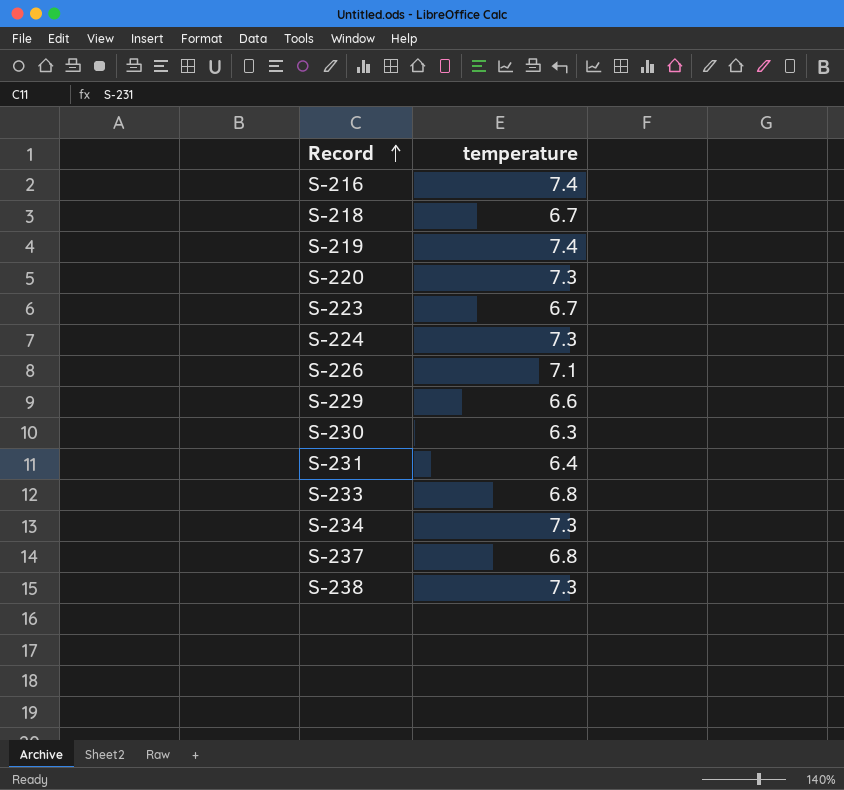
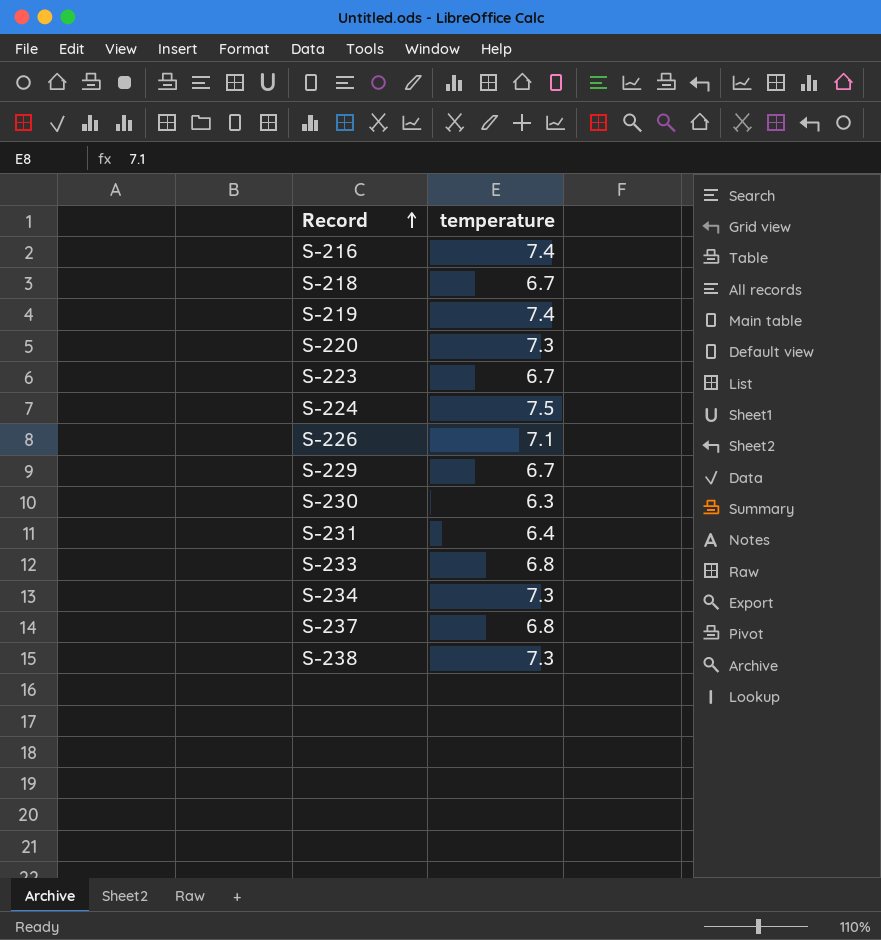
S-224 | temperature: 7.3 -> 7.5
S-229 | temperature: 6.6 -> 6.7

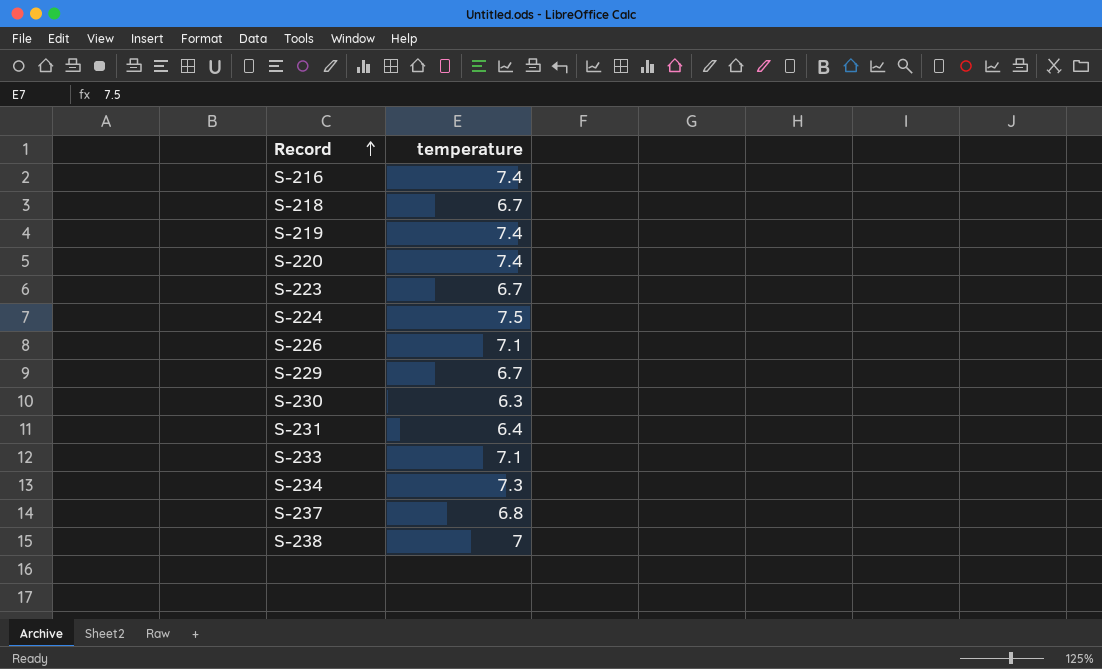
S-220 | temperature: 7.3 -> 7.4
S-233 | temperature: 6.8 -> 7.1
S-238 | temperature: 7.3 -> 7

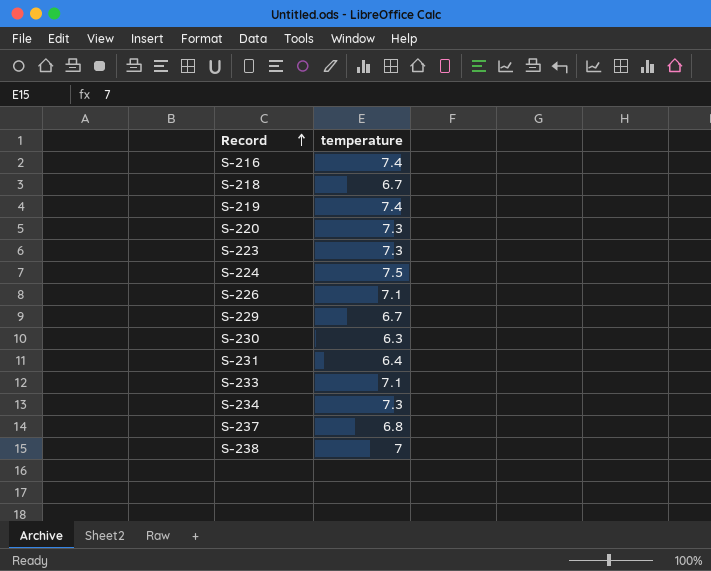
S-220 | temperature: 7.4 -> 7.3
S-223 | temperature: 6.7 -> 7.3

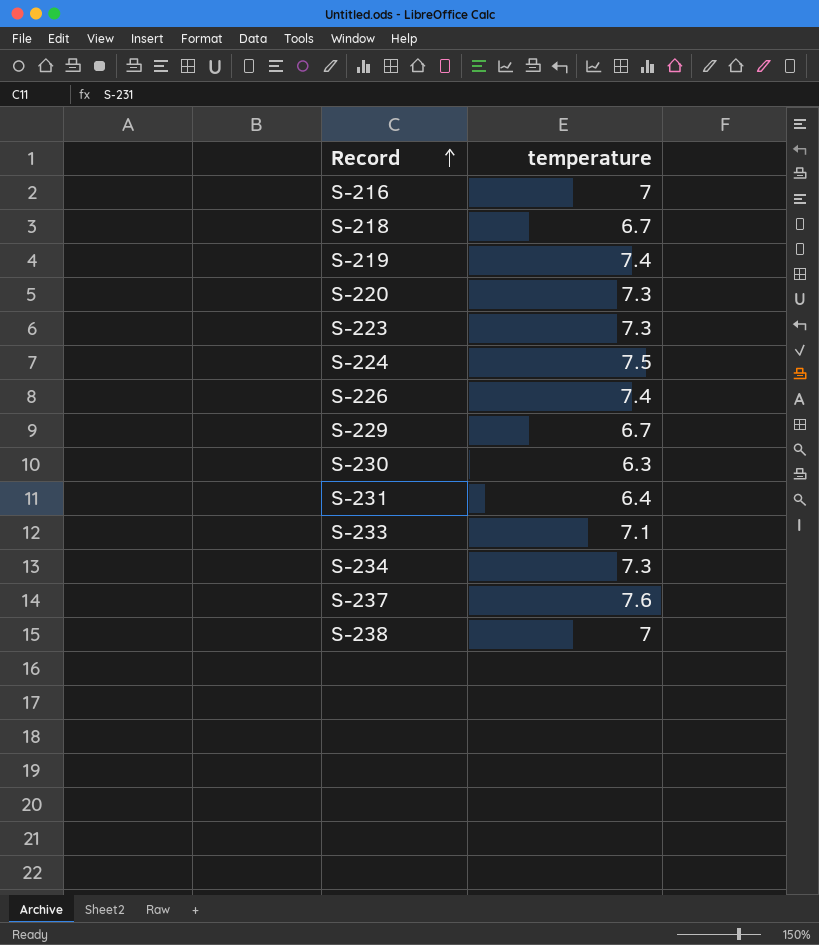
S-216 | temperature: 7.4 -> 7
S-226 | temperature: 7.1 -> 7.4
S-237 | temperature: 6.8 -> 7.6

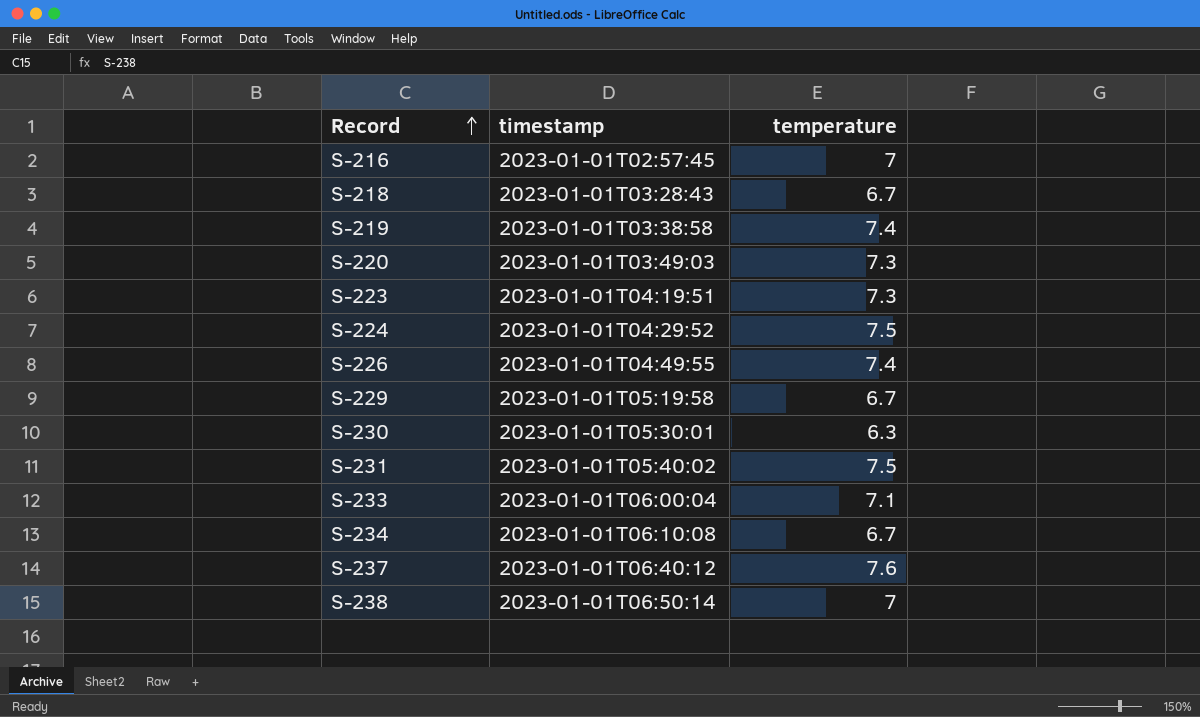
column timestamp | position: none -> 2
S-231 | temperature: 6.4 -> 7.5
S-234 | temperature: 7.3 -> 6.7

